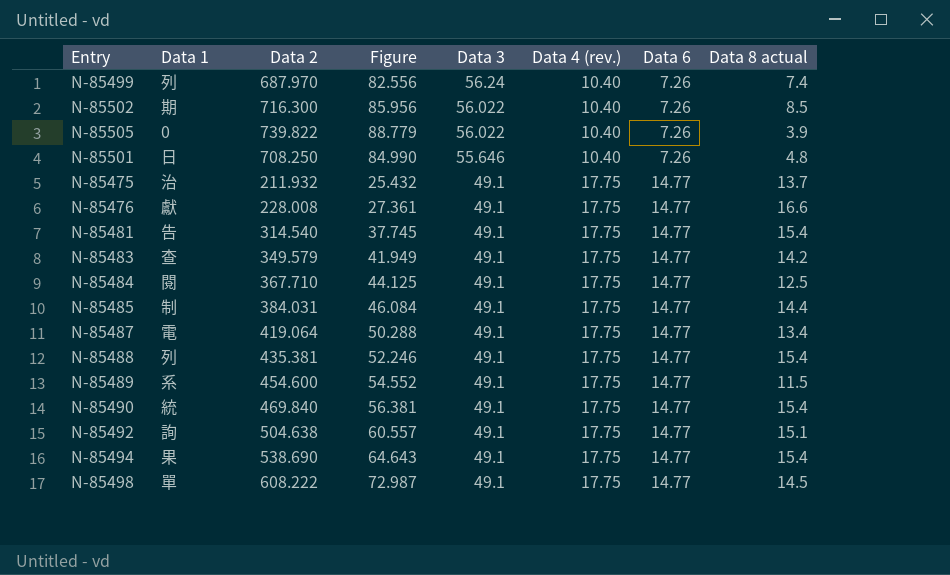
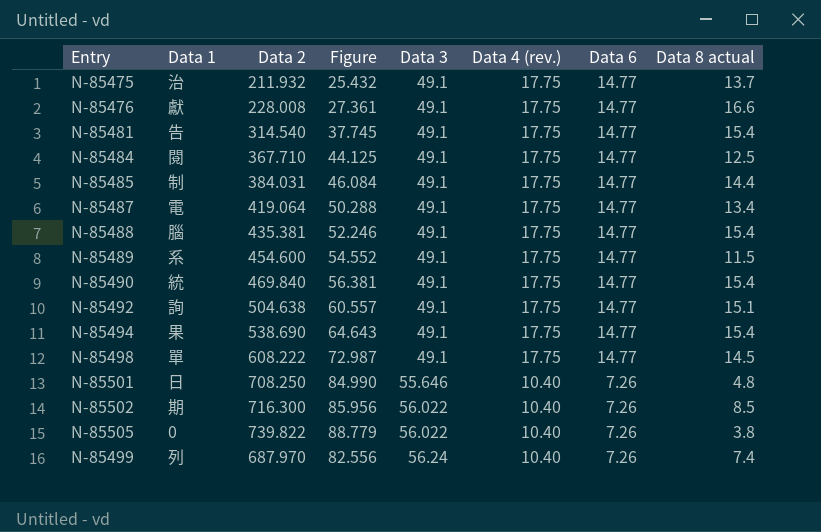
row order: Data 3 descending -> Data 3 ascending
row N-85483: 查 | 349.579 | 41.949 | 49.1 | 17.75 | 14.77 | 14.2 -> none
N-85488 | Data 1: 列 -> 腦
N-85505 | Data 8 actual: 3.9 -> 3.8

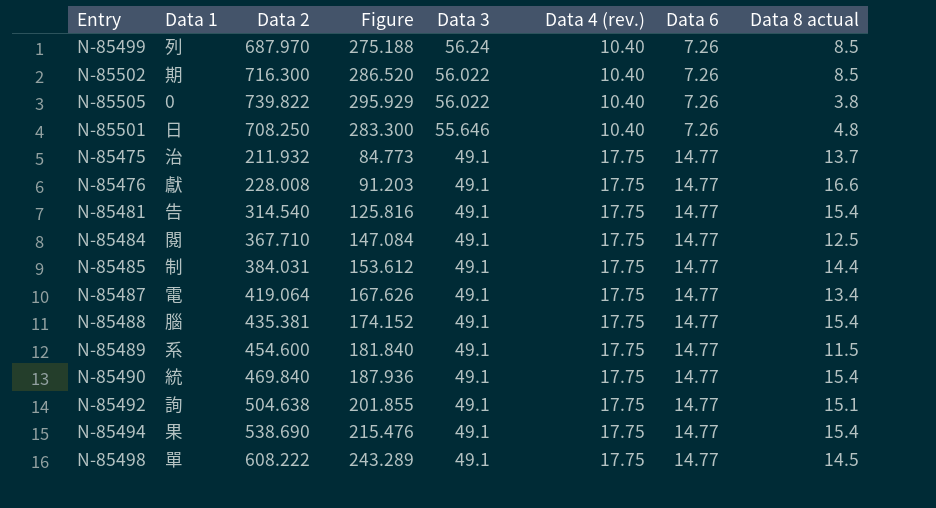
row order: Data 3 ascending -> Data 3 descending
column Figure | formula: [Data 2] * 0.12 -> [Data 2] * 0.4
N-85499 | Data 8 actual: 7.4 -> 8.5

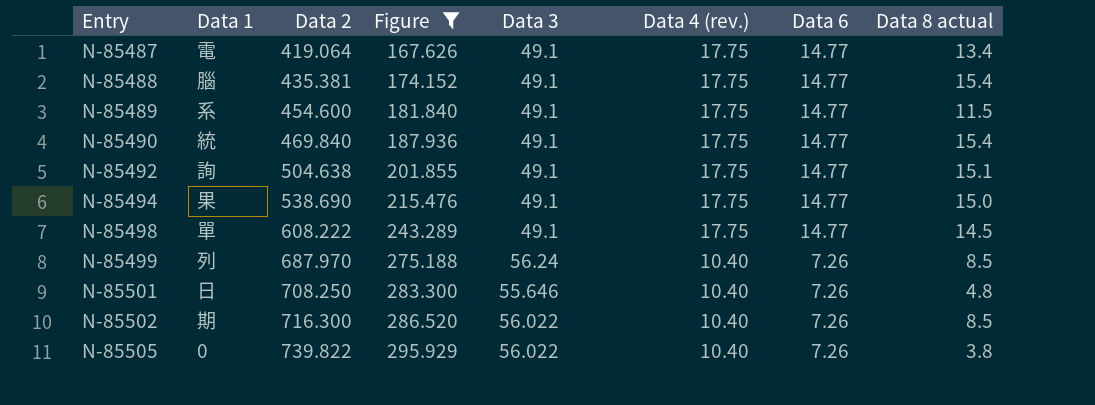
filter: none -> Figure >= 167.626
row order: Data 3 descending -> Entry ascending
N-85494 | Data 8 actual: 15.4 -> 15.0

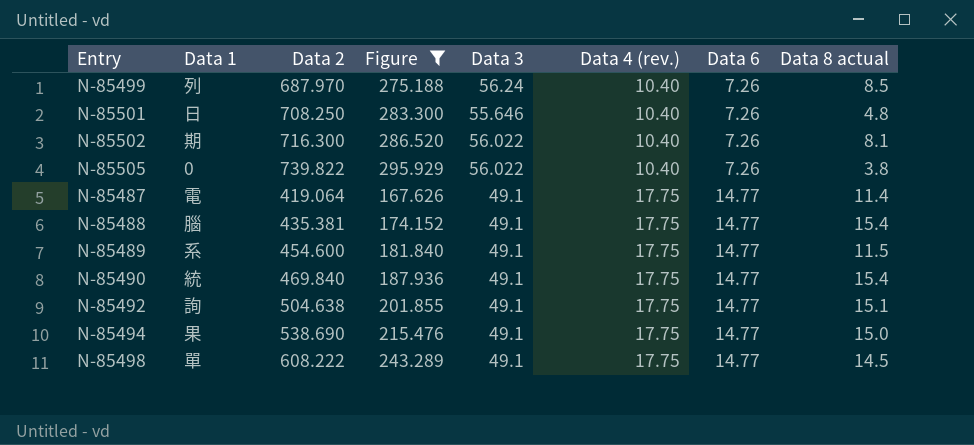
row order: Entry ascending -> Data 4 (rev.) ascending
N-85502 | Data 8 actual: 8.5 -> 8.1
N-85487 | Data 8 actual: 13.4 -> 11.4

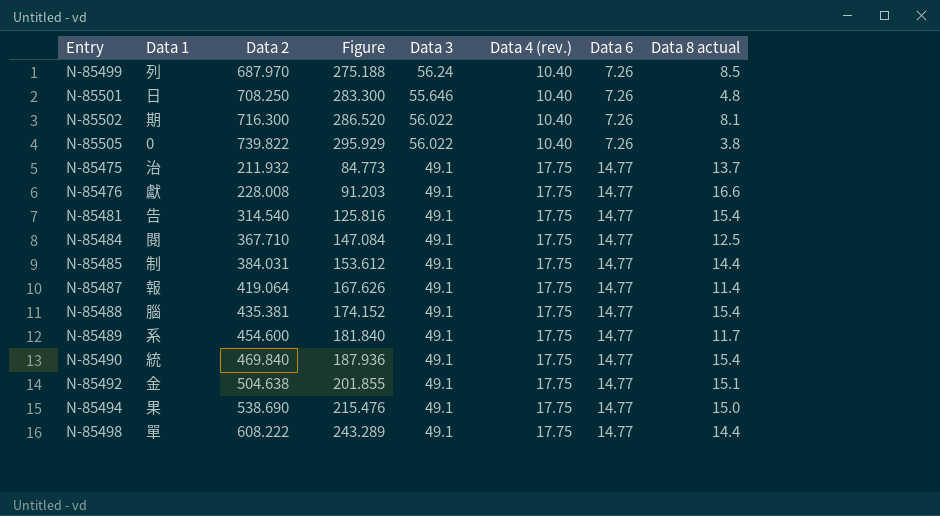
filter: Figure >= 167.626 -> none
N-85487 | Data 1: 電 -> 報
N-85489 | Data 8 actual: 11.5 -> 11.7
N-85492 | Data 1: 詢 -> 金
N-85498 | Data 8 actual: 14.5 -> 14.4

